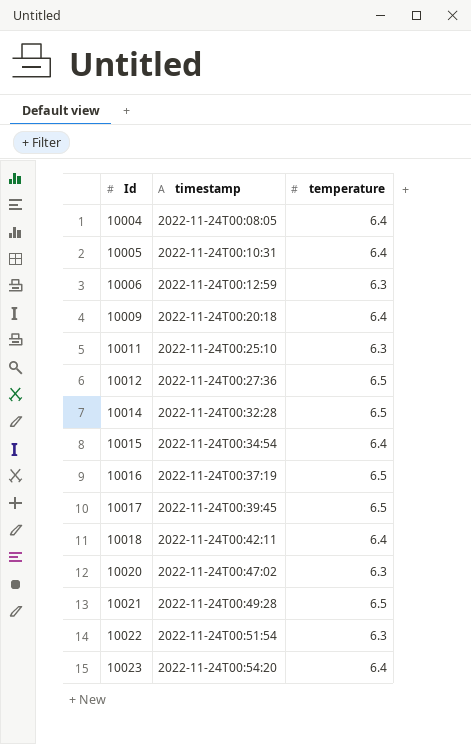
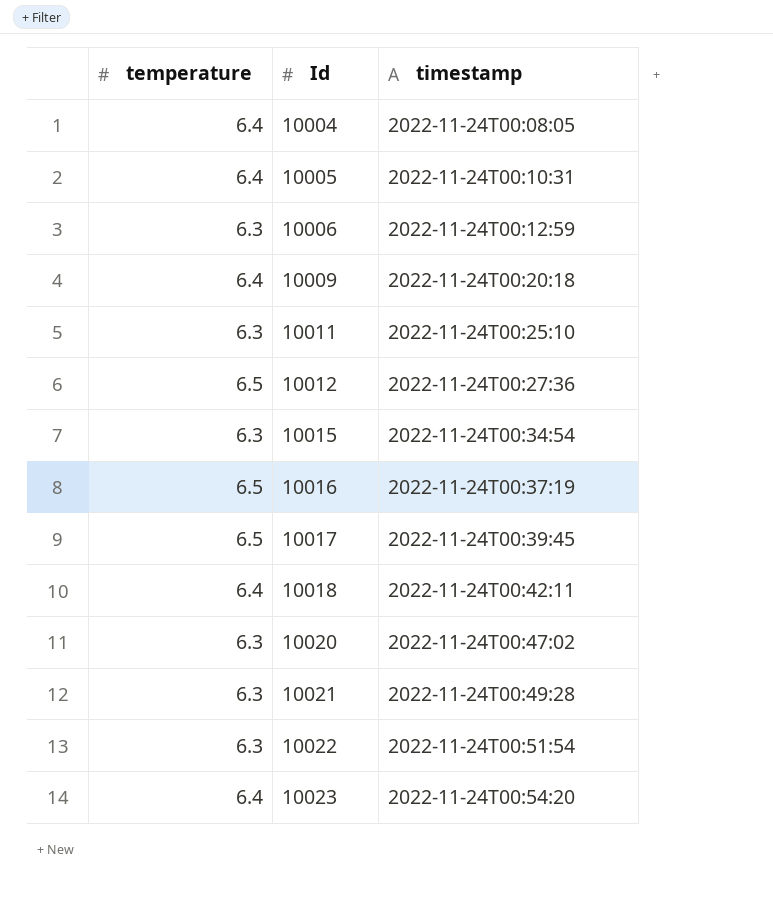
column temperature | position: 3 -> 1
row 10014: 2022-11-24T00:32:28 | 6.5 -> none
10015 | temperature: 6.4 -> 6.3
10021 | temperature: 6.5 -> 6.3

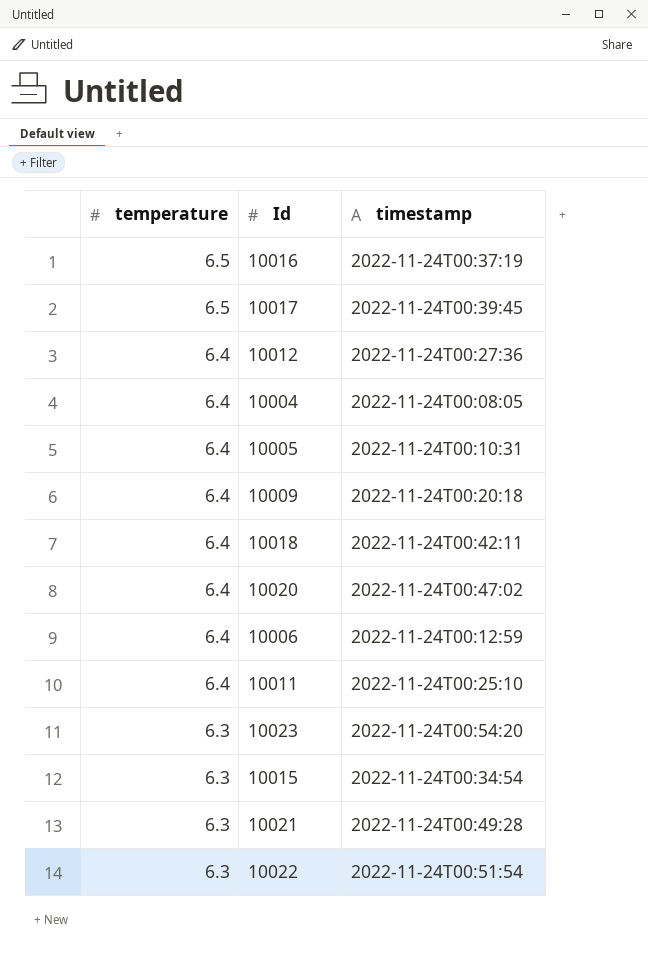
row order: Id ascending -> temperature descending
10012 | temperature: 6.5 -> 6.4
10020 | temperature: 6.3 -> 6.4
10006 | temperature: 6.3 -> 6.4
10011 | temperature: 6.3 -> 6.4
10023 | temperature: 6.4 -> 6.3

